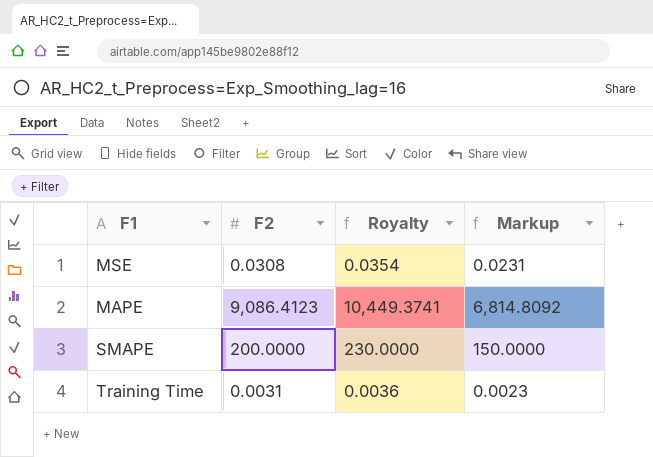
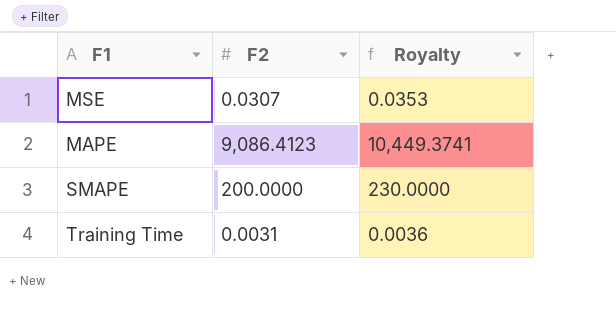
column Markup | formula: [F2] * 0.75 -> none
MSE | F2: 0.0308 -> 0.0307
MSE | Royalty: 0.0354 -> 0.0353

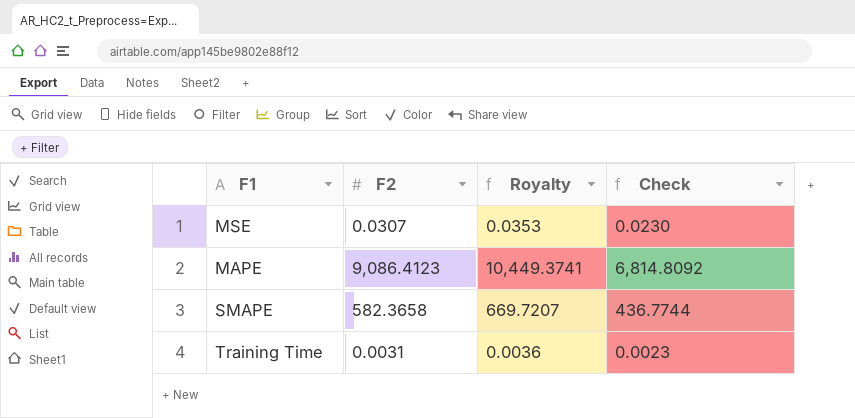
column Check | formula: none -> [F2] * 0.75
SMAPE | F2: 200.0000 -> 582.3658
SMAPE | Royalty: 230.0000 -> 669.7207

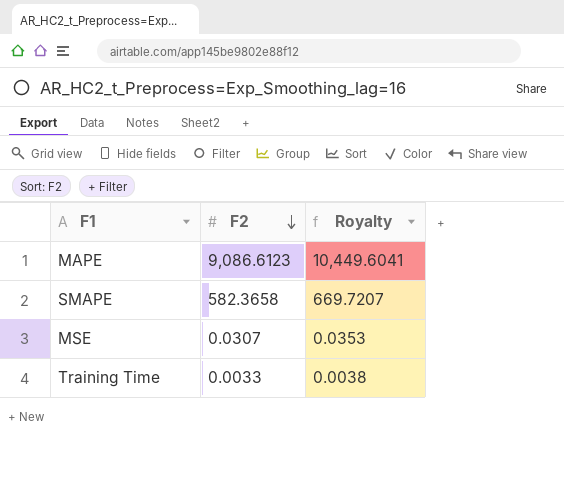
row order: none -> F2 descending
column Check | formula: [F2] * 0.75 -> none
MAPE | F2: 9,086.4123 -> 9,086.6123
MAPE | Royalty: 10,449.3741 -> 10,449.6041
Training Time | F2: 0.0031 -> 0.0033
Training Time | Royalty: 0.0036 -> 0.0038

